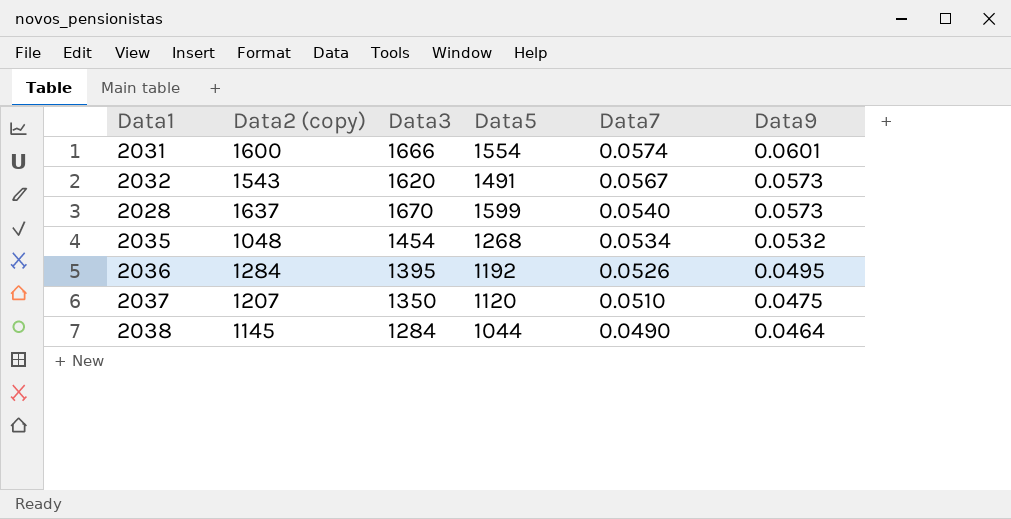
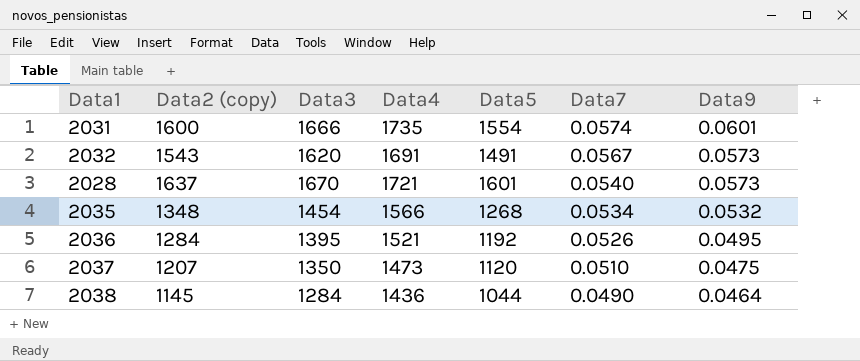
column Data4 | position: none -> 4
2028 | Data5: 1599 -> 1601
2035 | Data2 (copy): 1048 -> 1348

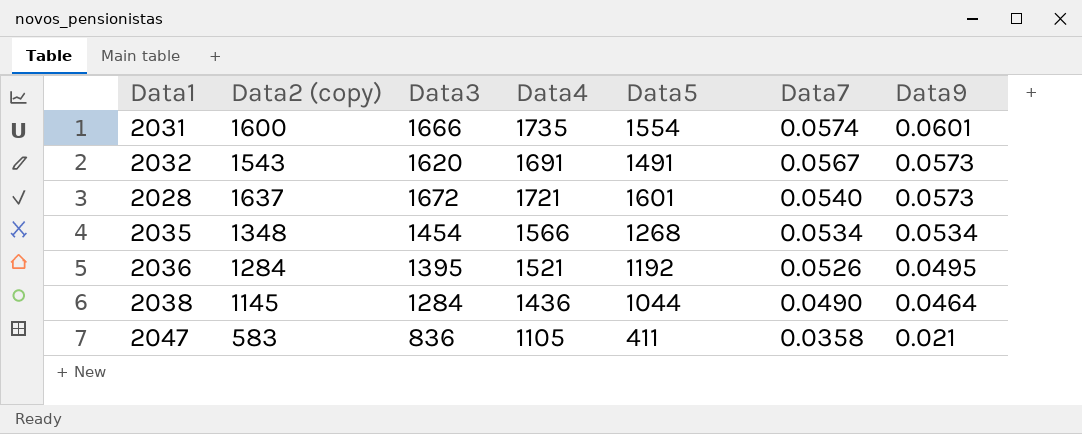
row 2037: 1207 | 1350 | 1473 | 1120 | 0.0510 | 0.0475 -> none
2028 | Data3: 1670 -> 1672
2035 | Data9: 0.0532 -> 0.0534
row 2047: none -> 583 | 836 | 1105 | 411 | 0.0358 | 0.021

